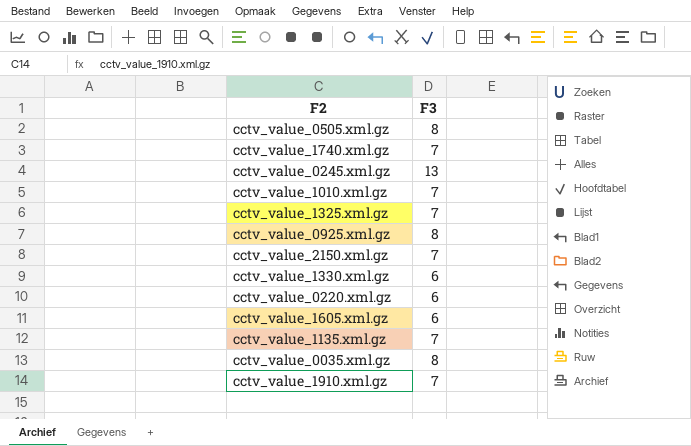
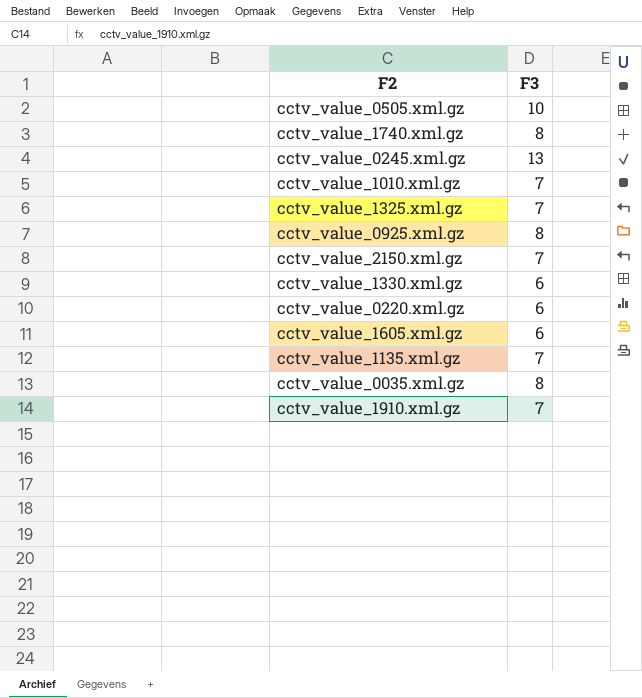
cctv_value_0505.xml.gz | F3: 8 -> 10
cctv_value_1740.xml.gz | F3: 7 -> 8

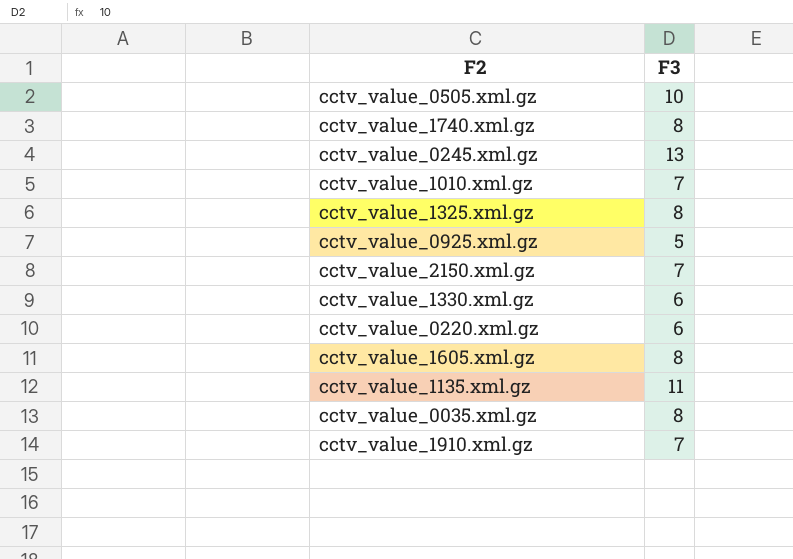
cctv_value_1325.xml.gz | F3: 7 -> 8
cctv_value_0925.xml.gz | F3: 8 -> 5
cctv_value_1605.xml.gz | F3: 6 -> 8
cctv_value_1135.xml.gz | F3: 7 -> 11

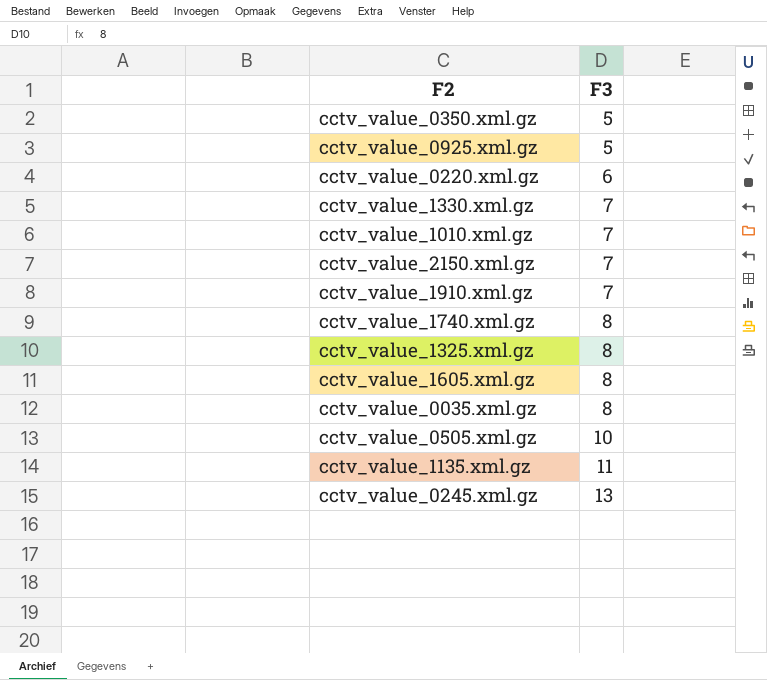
row order: none -> F3 ascending
row cctv_value_0350.xml.gz: none -> 5
cctv_value_1330.xml.gz | F3: 6 -> 7

